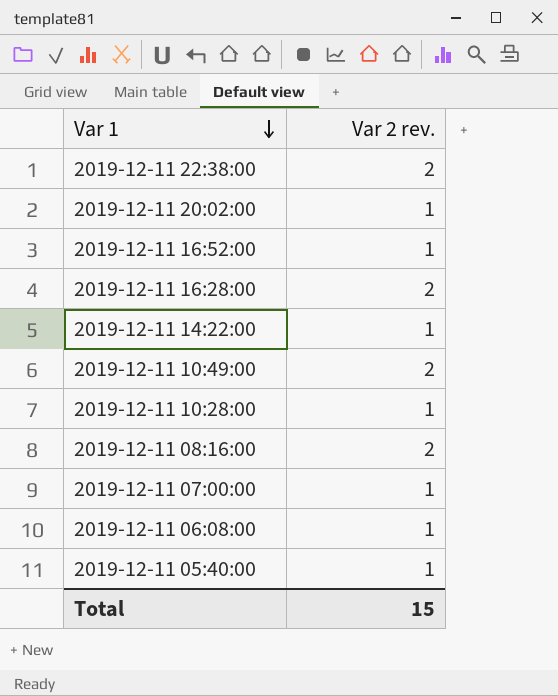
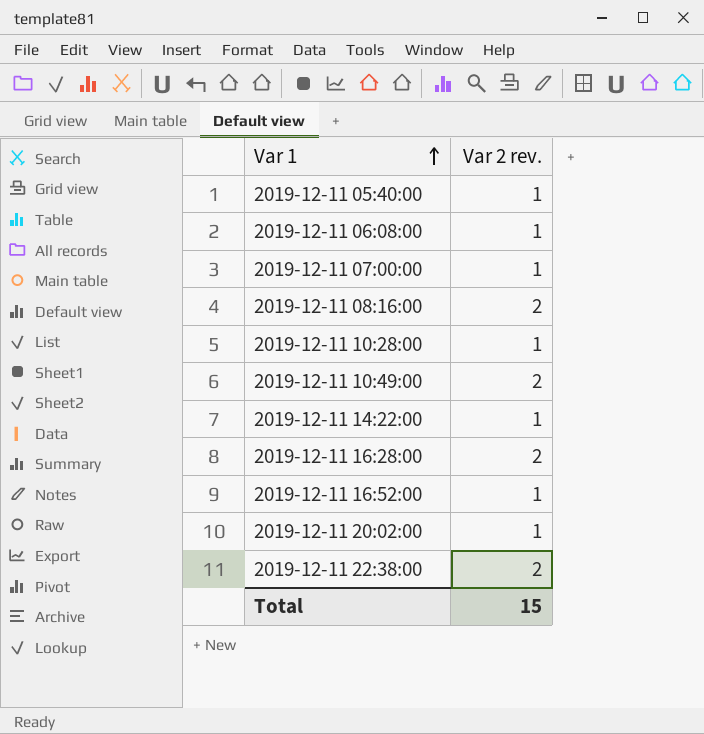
row order: Var 1 descending -> Var 1 ascending

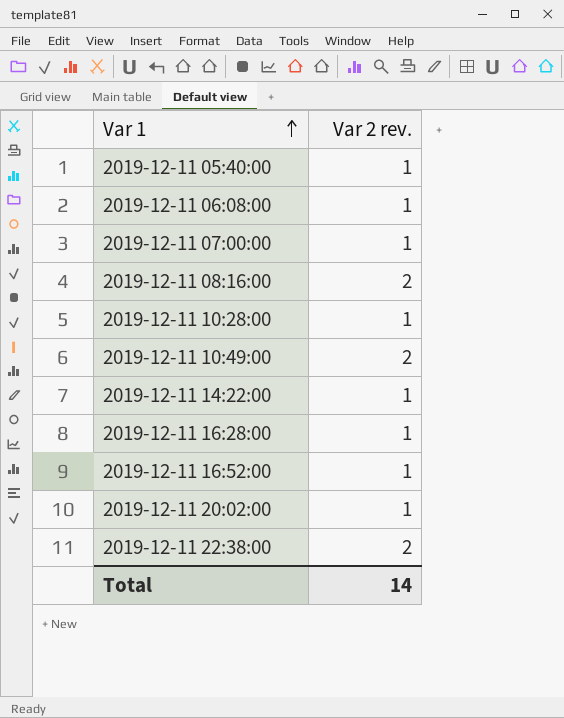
2019-12-11 16:28:00 | Var 2 rev.: 2 -> 1
Total | Var 2 rev.: 15 -> 14

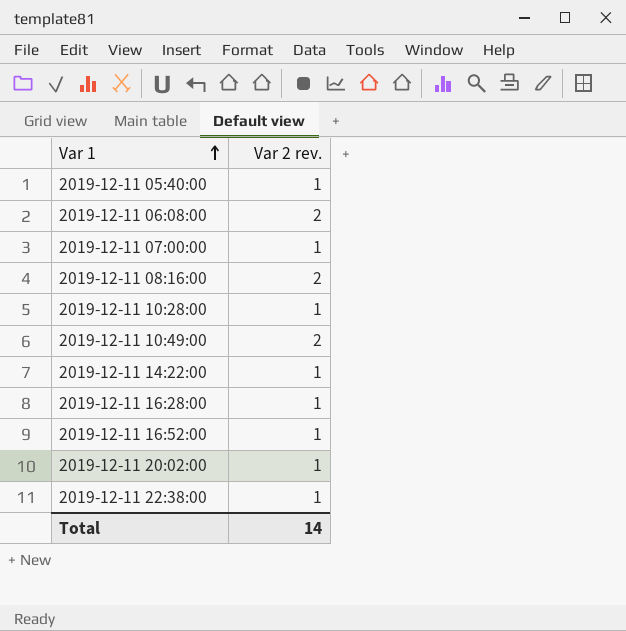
2019-12-11 06:08:00 | Var 2 rev.: 1 -> 2
2019-12-11 22:38:00 | Var 2 rev.: 2 -> 1

